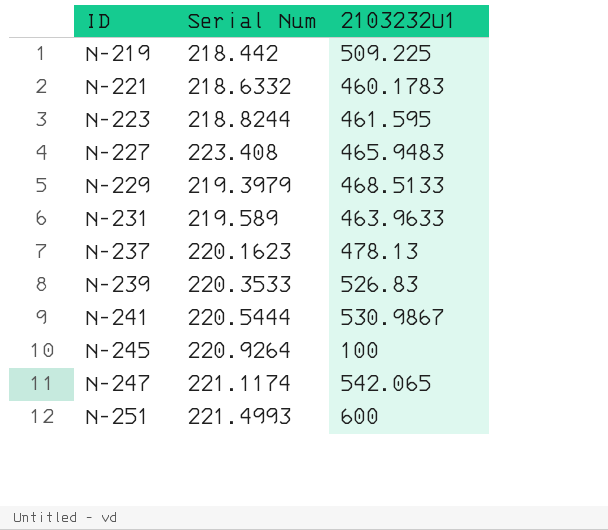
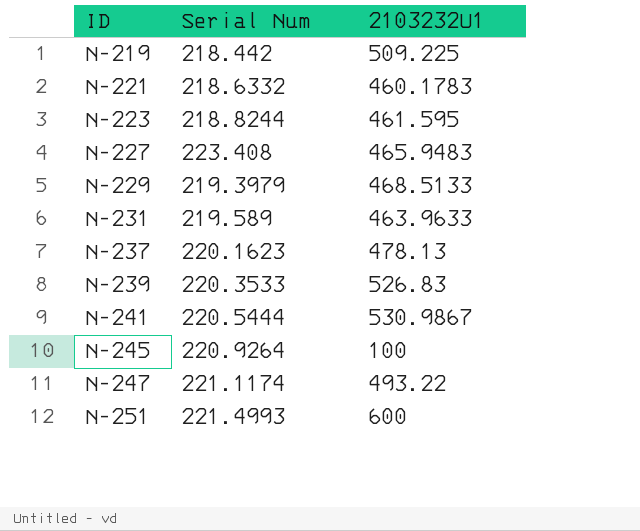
N-247 | 2103232U1: 542.065 -> 493.22

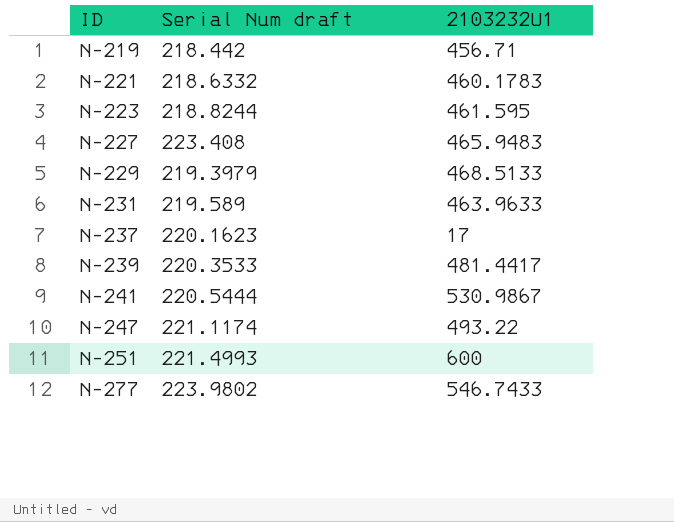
column name: Serial Num -> Serial Num draft
row N-245: 220.9264 | 100 -> none
N-219 | 2103232U1: 509.225 -> 456.71
N-237 | 2103232U1: 478.13 -> 17
N-239 | 2103232U1: 526.83 -> 481.4417
row N-277: none -> 223.9802 | 546.7433

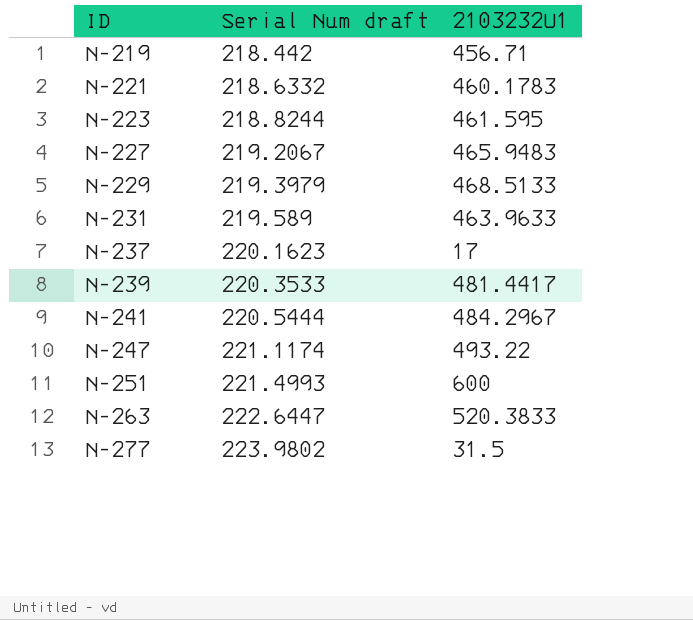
N-227 | Serial Num draft: 223.408 -> 219.2067
N-241 | 2103232U1: 530.9867 -> 484.2967
row N-263: none -> 222.6447 | 520.3833
N-277 | 2103232U1: 546.7433 -> 31.5

